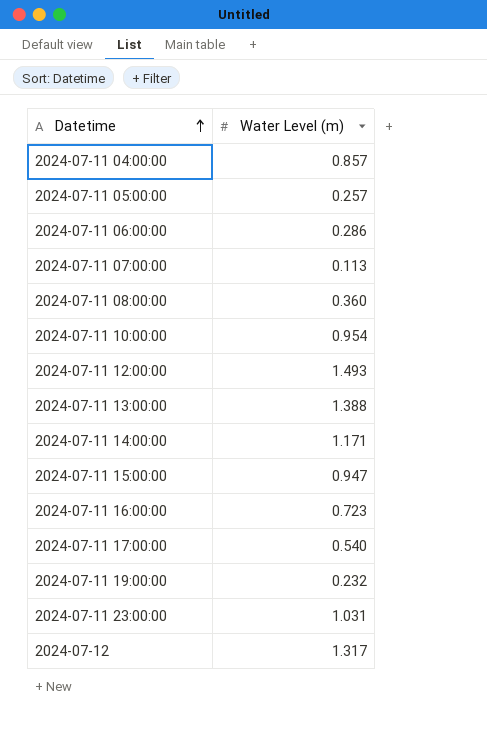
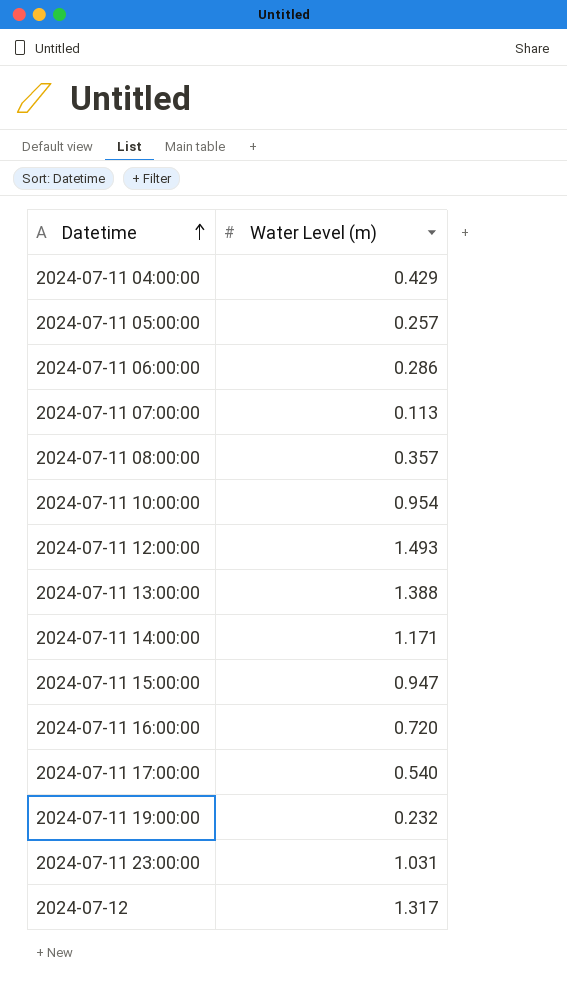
2024-07-11 04:00:00 | Water Level (m): 0.857 -> 0.429
2024-07-11 08:00:00 | Water Level (m): 0.360 -> 0.357
2024-07-11 16:00:00 | Water Level (m): 0.723 -> 0.720

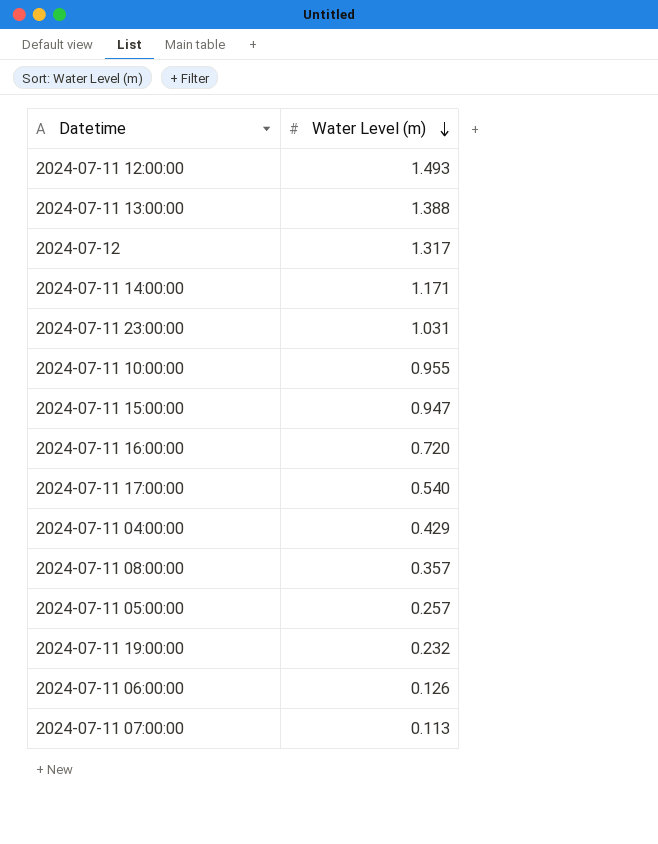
row order: Datetime ascending -> Water Level (m) descending
2024-07-11 10:00:00 | Water Level (m): 0.954 -> 0.955
2024-07-11 06:00:00 | Water Level (m): 0.286 -> 0.126

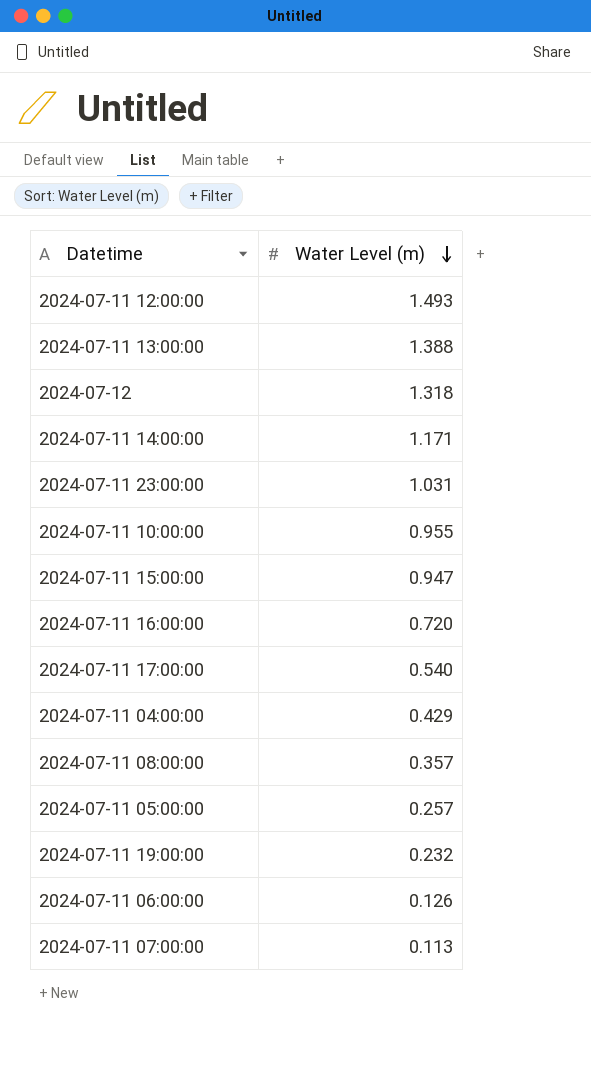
2024-07-12 | Water Level (m): 1.317 -> 1.318

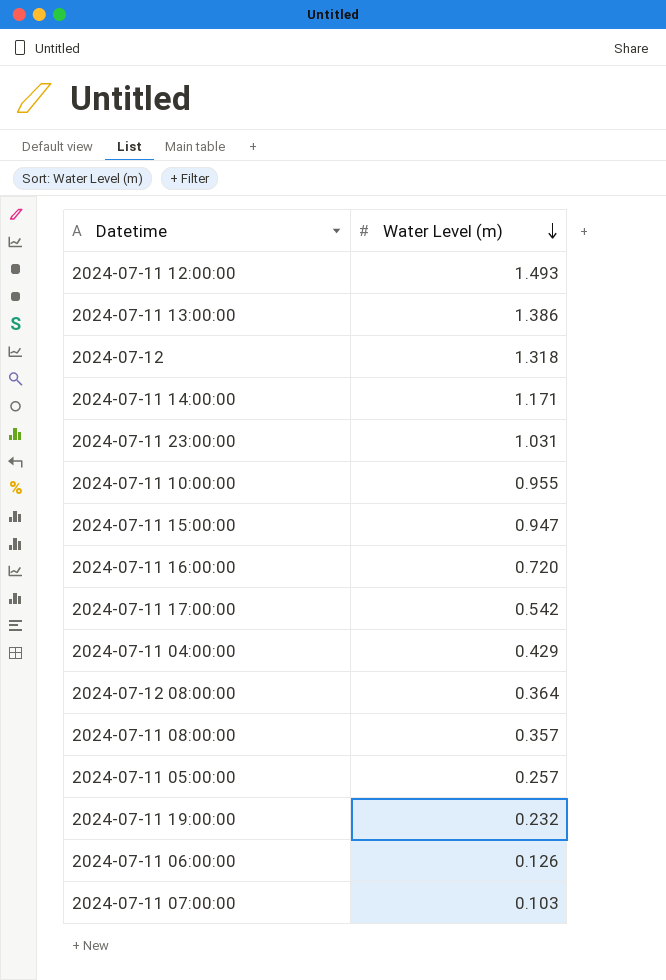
2024-07-11 13:00:00 | Water Level (m): 1.388 -> 1.386
2024-07-11 17:00:00 | Water Level (m): 0.540 -> 0.542
row 2024-07-12 08:00:00: none -> 0.364
2024-07-11 07:00:00 | Water Level (m): 0.113 -> 0.103

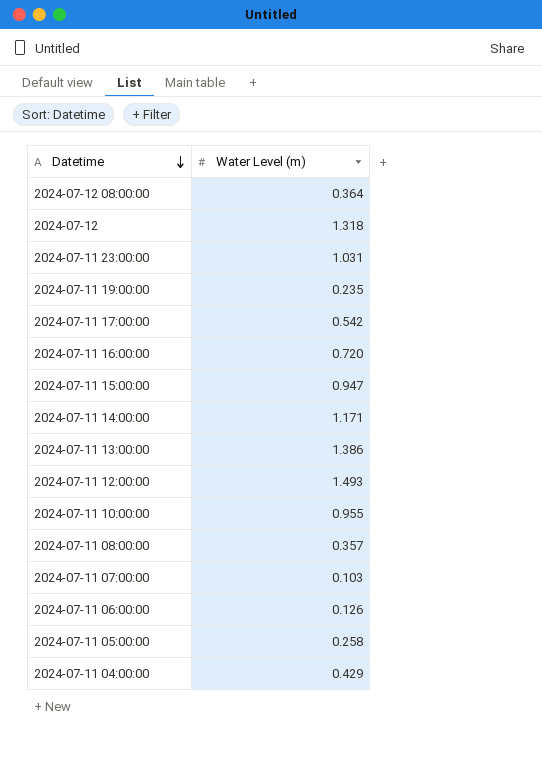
row order: Water Level (m) descending -> Datetime descending
2024-07-11 19:00:00 | Water Level (m): 0.232 -> 0.235
2024-07-11 05:00:00 | Water Level (m): 0.257 -> 0.258

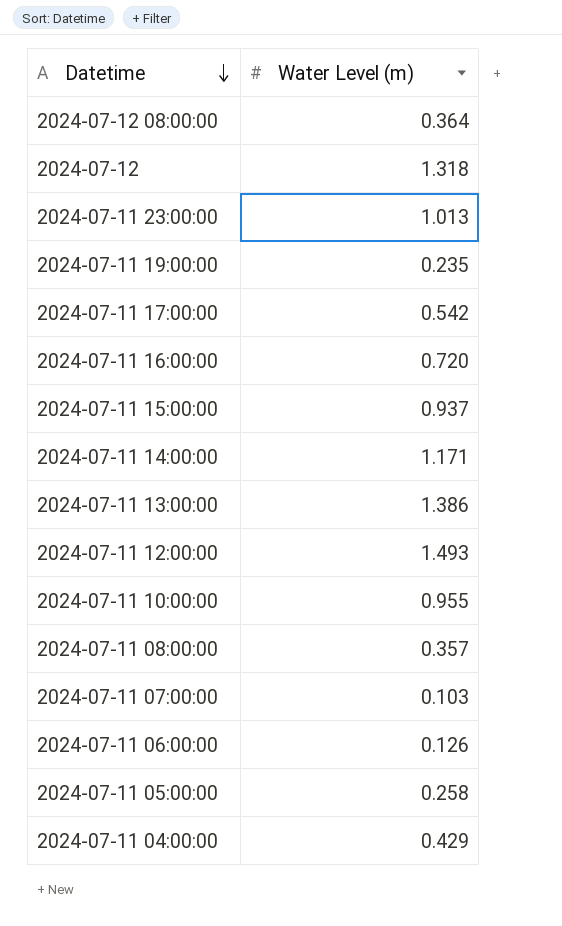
2024-07-11 23:00:00 | Water Level (m): 1.031 -> 1.013
2024-07-11 15:00:00 | Water Level (m): 0.947 -> 0.937

